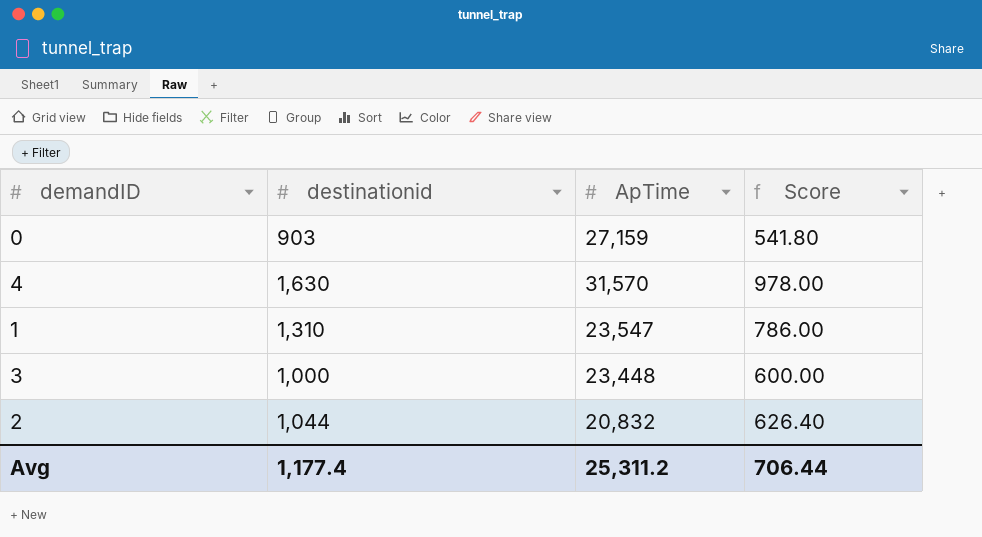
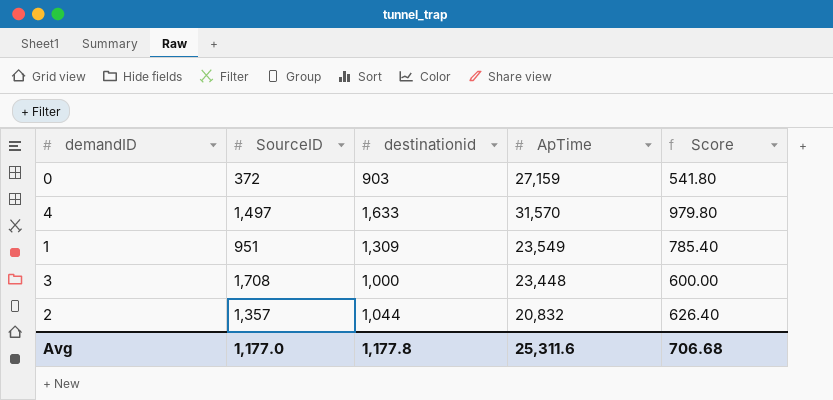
column SourceID | position: none -> 2
4 | destinationid: 1,630 -> 1,633
4 | Score: 978.00 -> 979.80
1 | destinationid: 1,310 -> 1,309
1 | ApTime: 23,547 -> 23,549
1 | Score: 786.00 -> 785.40
Avg | destinationid: 1,177.4 -> 1,177.8
Avg | ApTime: 25,311.2 -> 25,311.6
Avg | Score: 706.44 -> 706.68

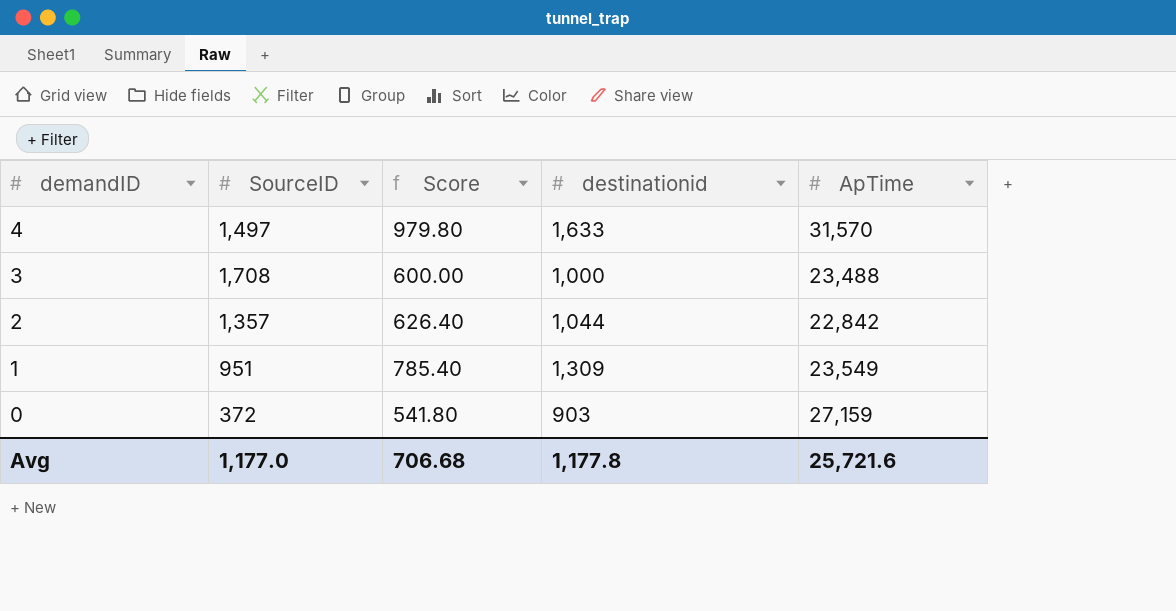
row order: none -> demandID descending
column Score | position: 5 -> 3
3 | ApTime: 23,448 -> 23,488
2 | ApTime: 20,832 -> 22,842
Avg | ApTime: 25,311.6 -> 25,721.6

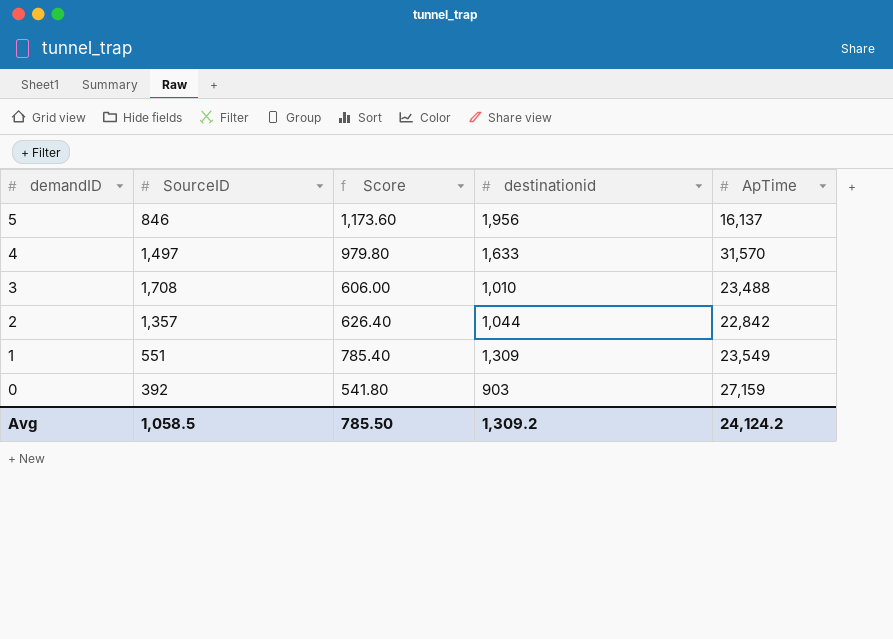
row 5: none -> 846 | 1,173.60 | 1,956 | 16,137
3 | Score: 600.00 -> 606.00
3 | destinationid: 1,000 -> 1,010
1 | SourceID: 951 -> 551
0 | SourceID: 372 -> 392
Avg | SourceID: 1,177.0 -> 1,058.5
Avg | Score: 706.68 -> 785.50
Avg | destinationid: 1,177.8 -> 1,309.2
Avg | ApTime: 25,721.6 -> 24,124.2

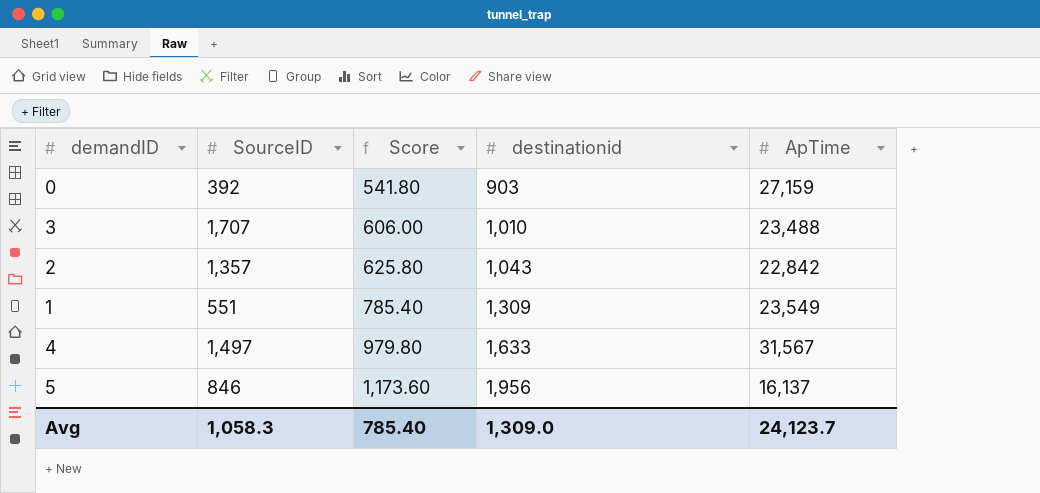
row order: demandID descending -> Score ascending
3 | SourceID: 1,708 -> 1,707
2 | Score: 626.40 -> 625.80
2 | destinationid: 1,044 -> 1,043
4 | ApTime: 31,570 -> 31,567
Avg | SourceID: 1,058.5 -> 1,058.3
Avg | Score: 785.50 -> 785.40
Avg | destinationid: 1,309.2 -> 1,309.0
Avg | ApTime: 24,124.2 -> 24,123.7

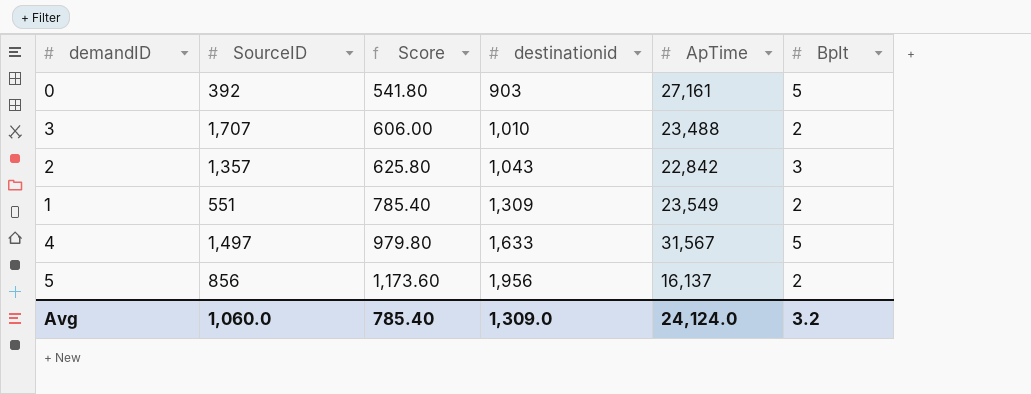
column BpIt | position: none -> 6
0 | ApTime: 27,159 -> 27,161
5 | SourceID: 846 -> 856
Avg | SourceID: 1,058.3 -> 1,060.0
Avg | ApTime: 24,123.7 -> 24,124.0

